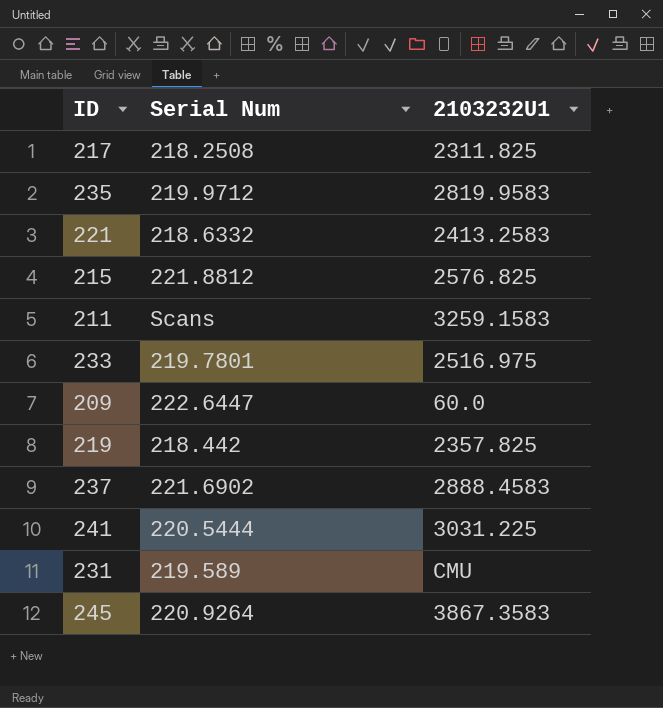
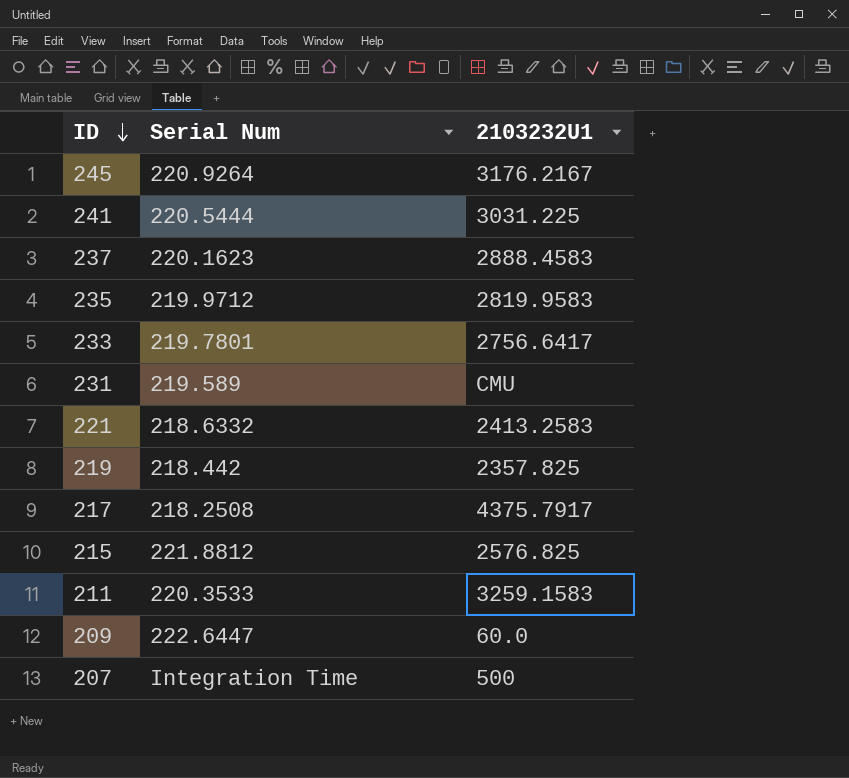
row order: none -> ID descending
245 | 2103232U1: 3867.3583 -> 3176.2167
237 | Serial Num: 221.6902 -> 220.1623
233 | 2103232U1: 2516.975 -> 2756.6417
217 | 2103232U1: 2311.825 -> 4375.7917
211 | Serial Num: Scans -> 220.3533
row 207: none -> Integration Time | 500

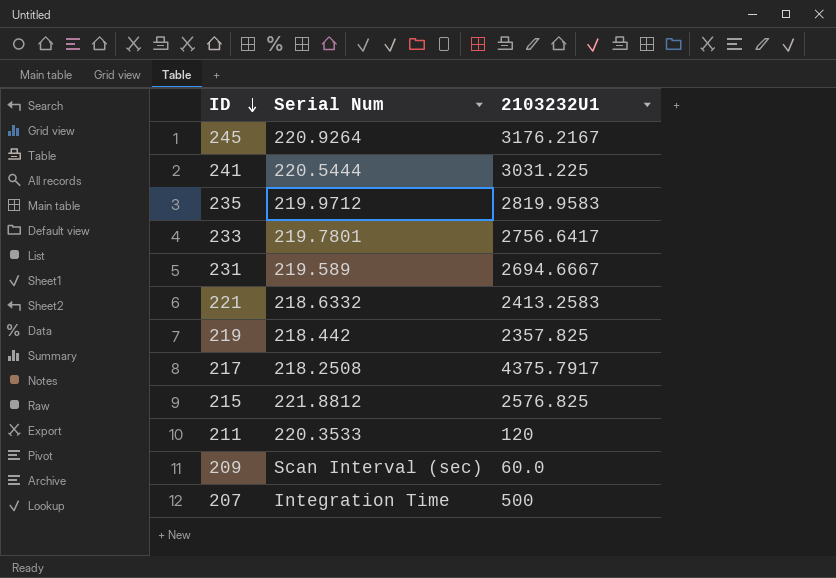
row 237: 220.1623 | 2888.4583 -> none
231 | 2103232U1: CMU -> 2694.6667
211 | 2103232U1: 3259.1583 -> 120
209 | Serial Num: 222.6447 -> Scan Interval (sec)

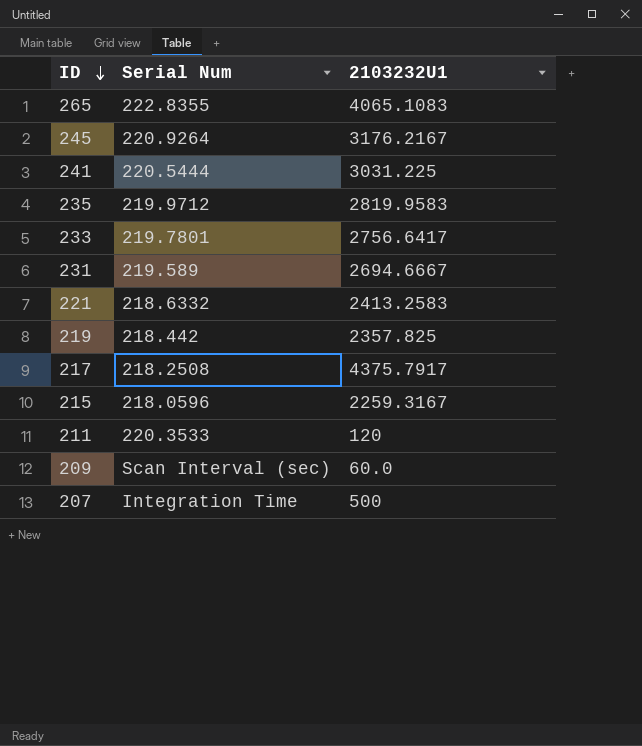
row 265: none -> 222.8355 | 4065.1083
215 | Serial Num: 221.8812 -> 218.0596
215 | 2103232U1: 2576.825 -> 2259.3167

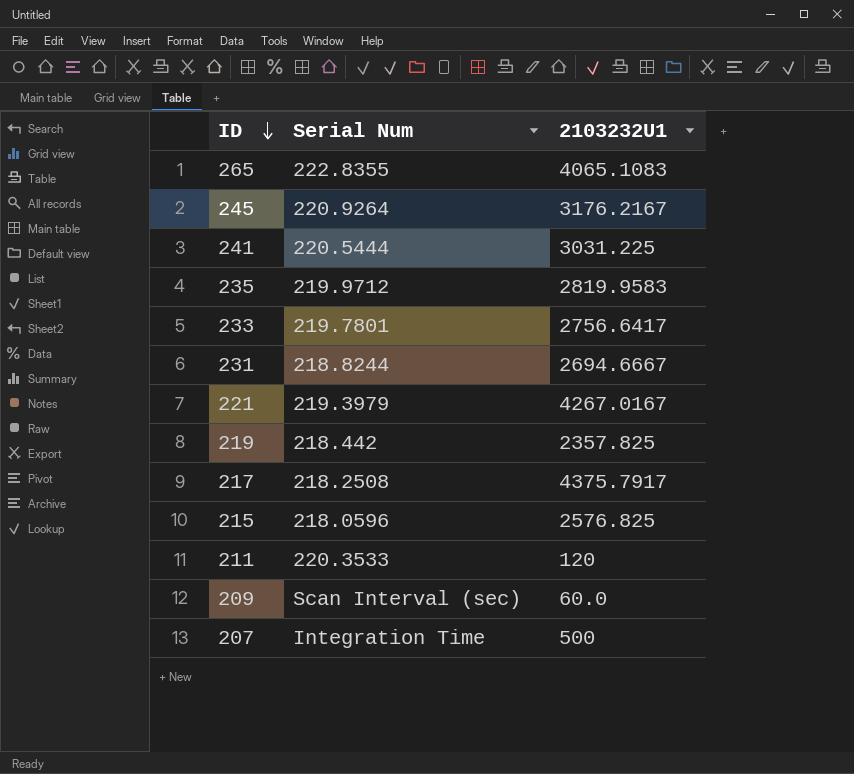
231 | Serial Num: 219.589 -> 218.8244
221 | Serial Num: 218.6332 -> 219.3979
221 | 2103232U1: 2413.2583 -> 4267.0167
215 | 2103232U1: 2259.3167 -> 2576.825

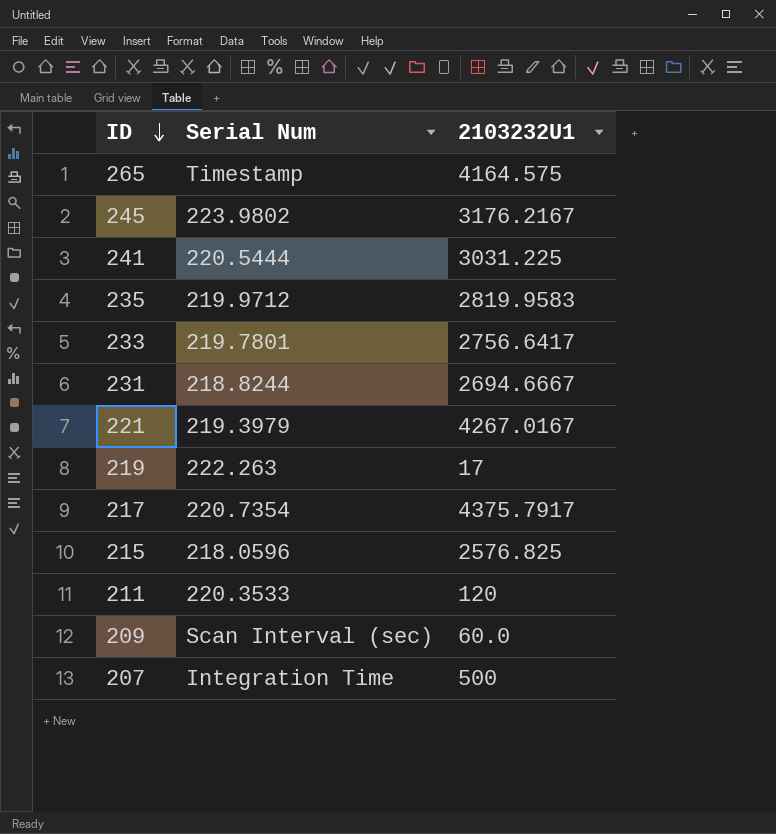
265 | Serial Num: 222.8355 -> Timestamp
265 | 2103232U1: 4065.1083 -> 4164.575
245 | Serial Num: 220.9264 -> 223.9802
219 | Serial Num: 218.442 -> 222.263
219 | 2103232U1: 2357.825 -> 17
217 | Serial Num: 218.2508 -> 220.7354

